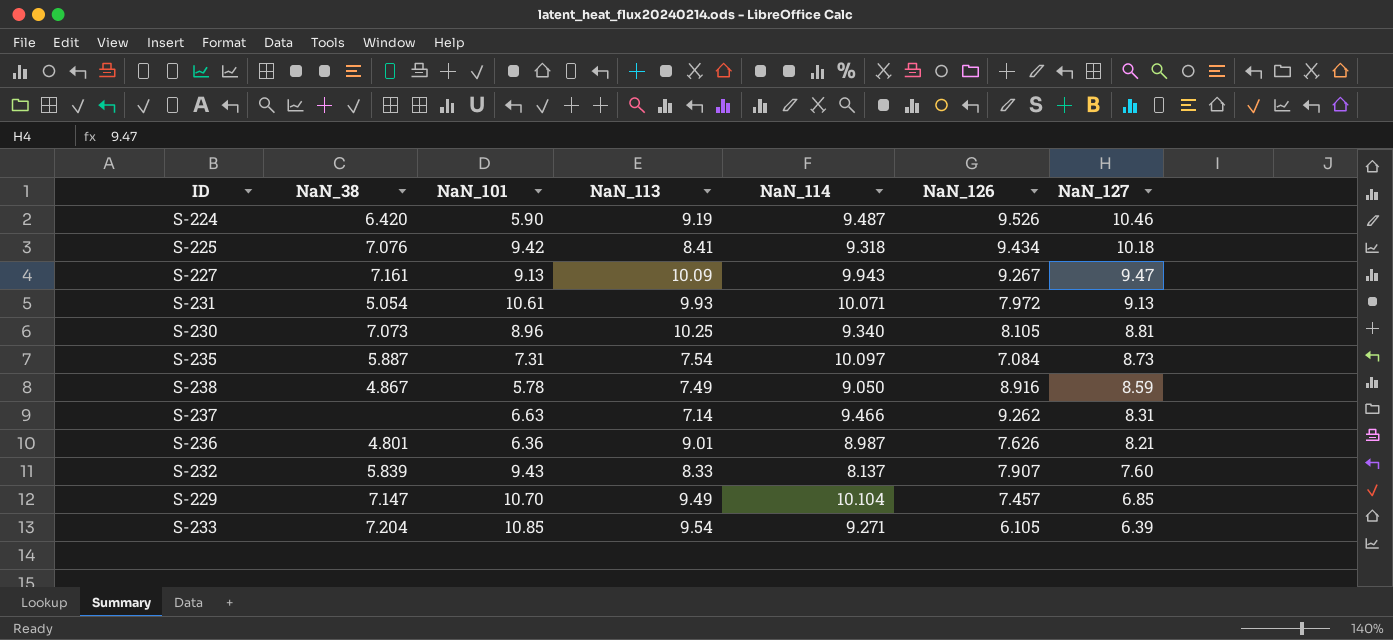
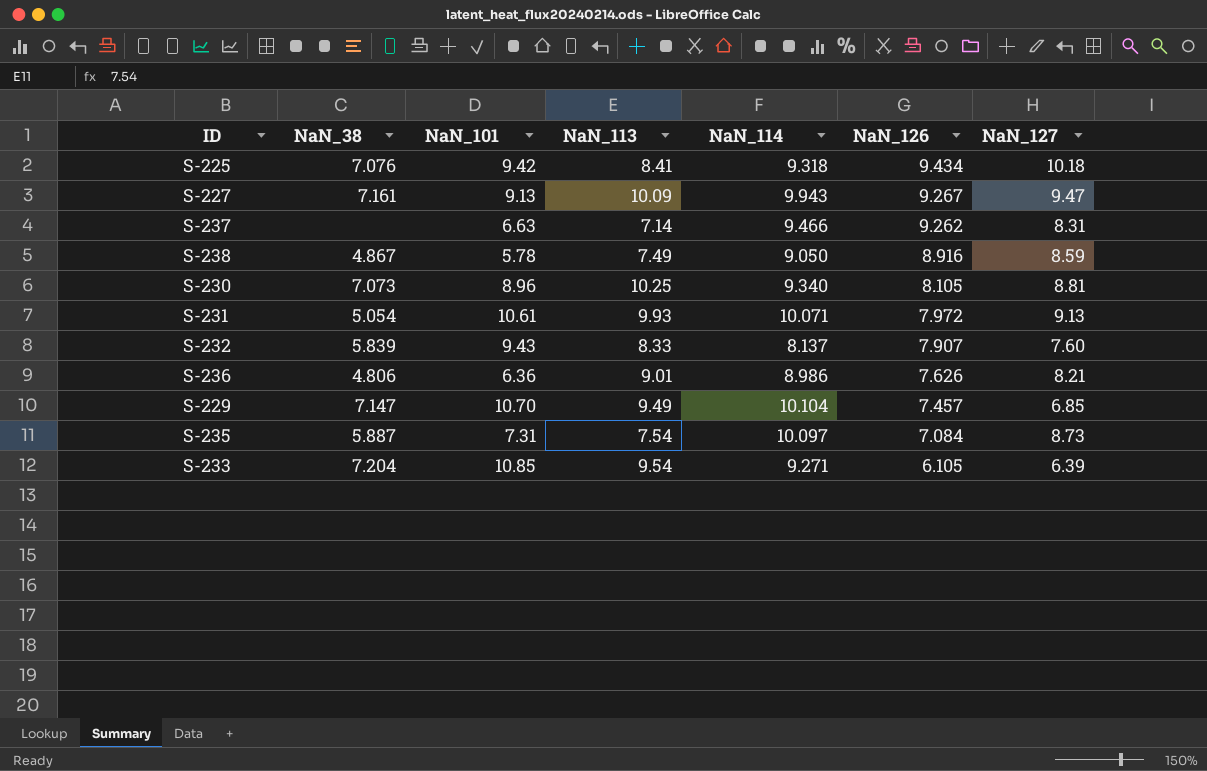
row order: NaN_127 descending -> NaN_126 descending
row S-224: 6.420 | 5.90 | 9.19 | 9.487 | 9.526 | 10.46 -> none
S-236 | NaN_38: 4.801 -> 4.806
S-236 | NaN_114: 8.987 -> 8.986

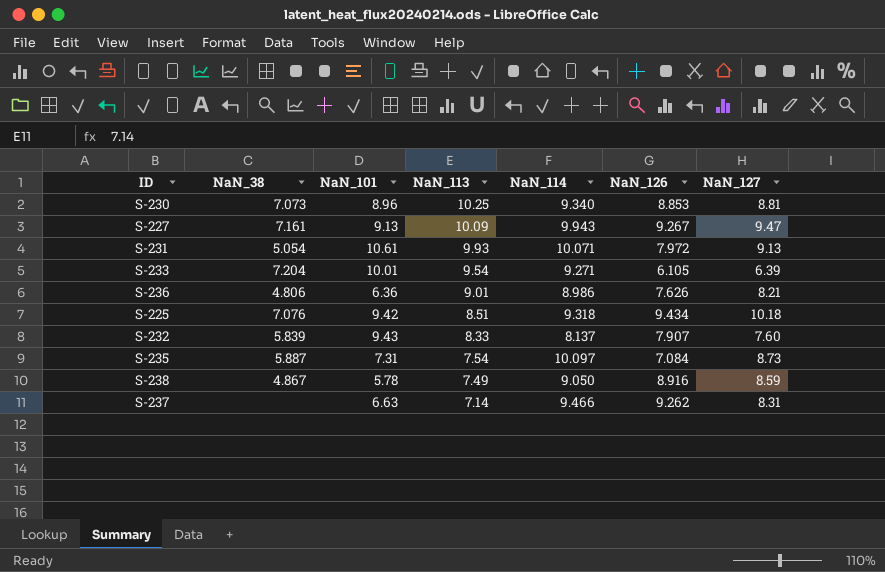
row order: NaN_126 descending -> NaN_113 descending
row S-229: 7.147 | 10.70 | 9.49 | 10.104 | 7.457 | 6.85 -> none
S-230 | NaN_126: 8.105 -> 8.853
S-233 | NaN_101: 10.85 -> 10.01
S-225 | NaN_113: 8.41 -> 8.51

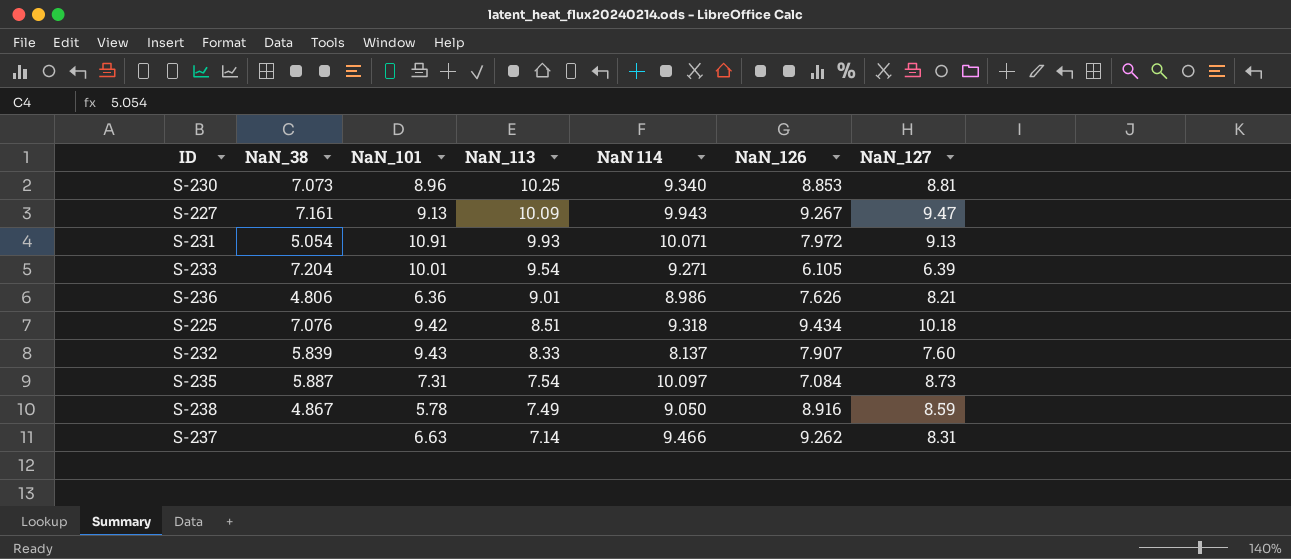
column name: NaN_114 -> NaN 114
S-231 | NaN_101: 10.61 -> 10.91

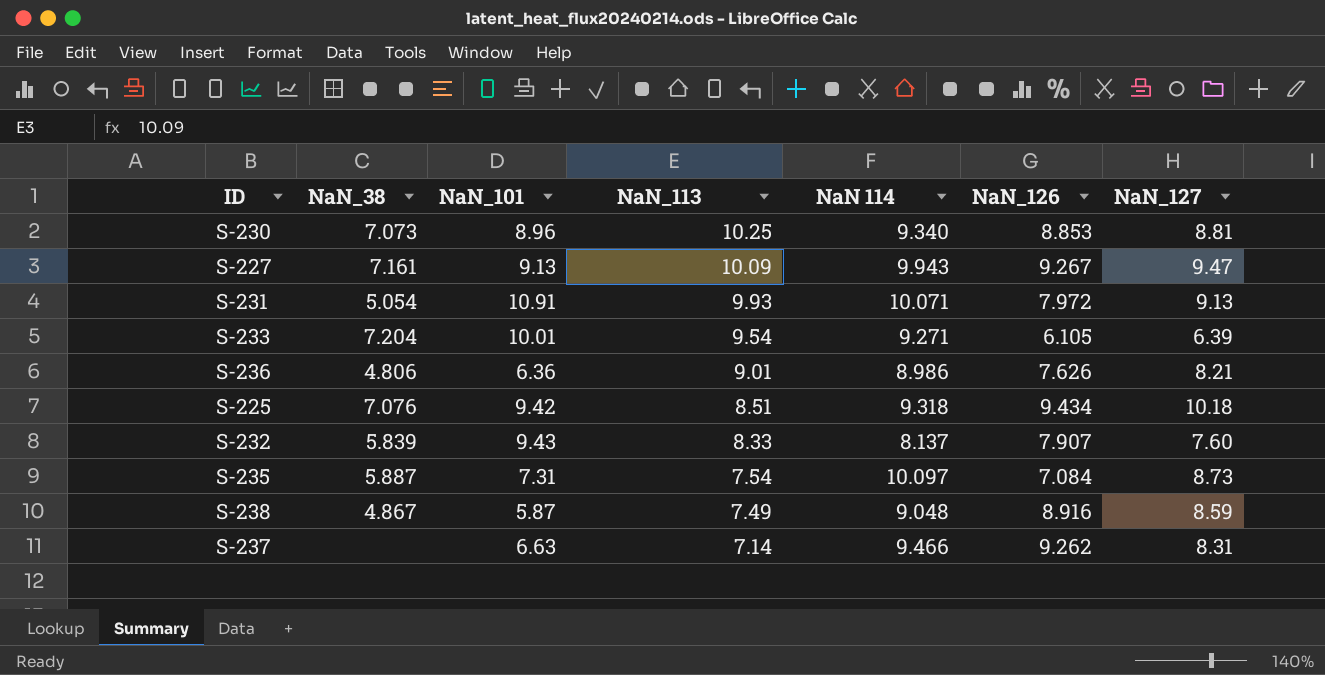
S-238 | NaN_101: 5.78 -> 5.87
S-238 | NaN 114: 9.050 -> 9.048

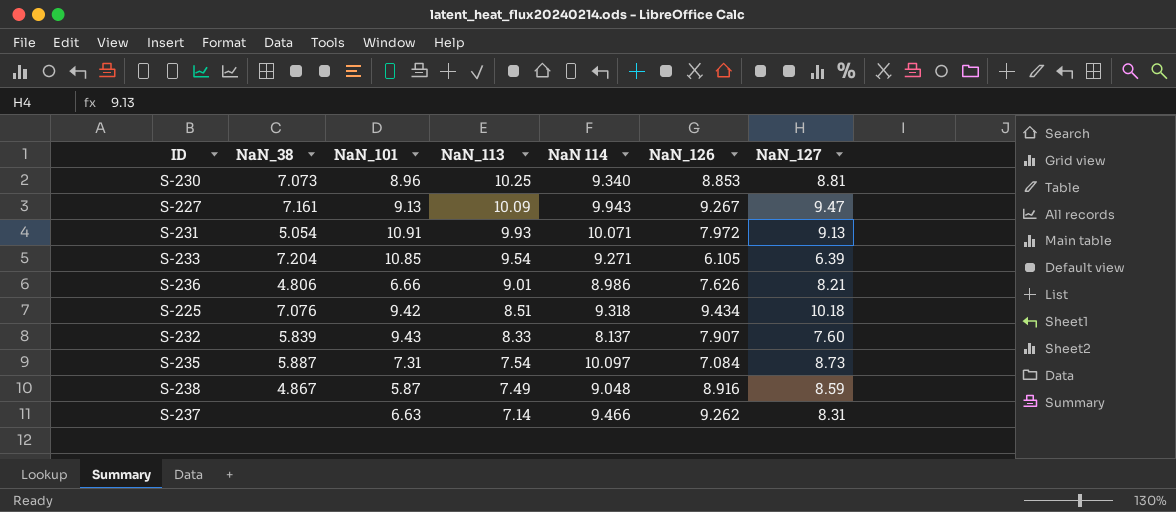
S-233 | NaN_101: 10.01 -> 10.85
S-236 | NaN_101: 6.36 -> 6.66

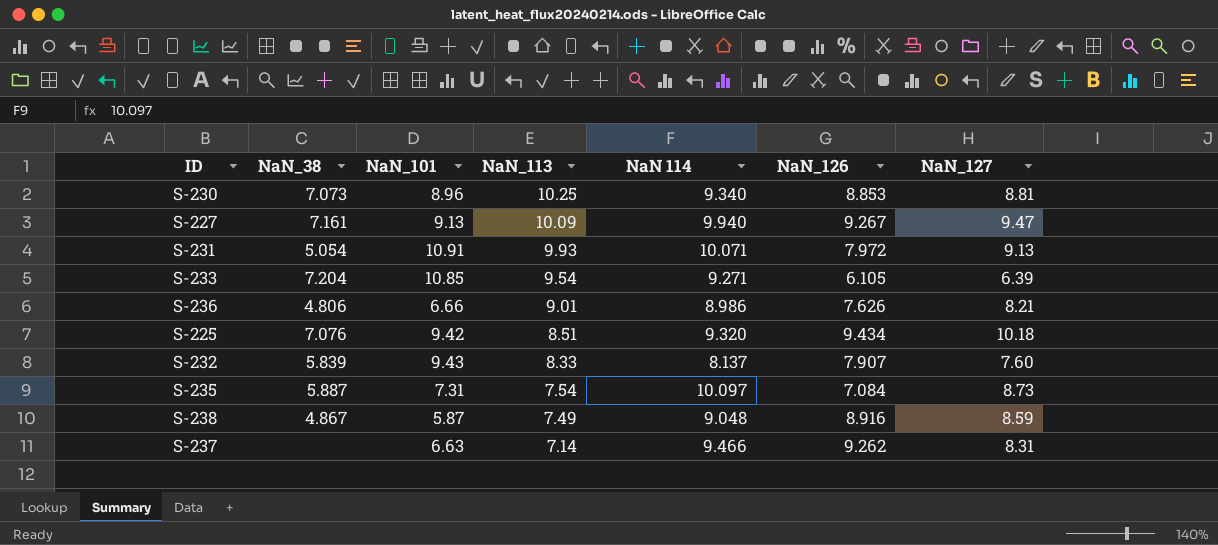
S-227 | NaN 114: 9.943 -> 9.940
S-225 | NaN 114: 9.318 -> 9.320

